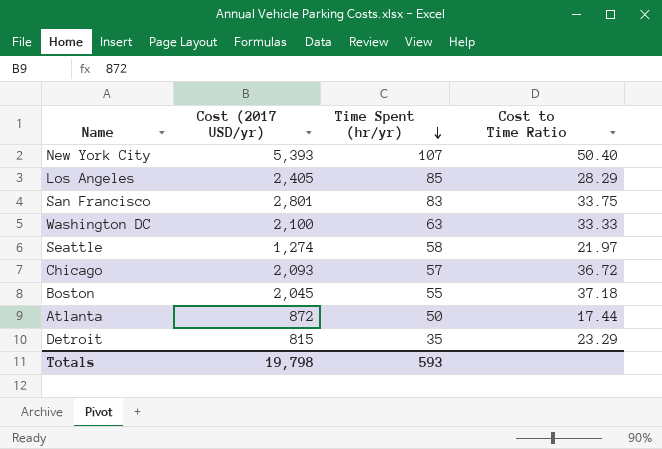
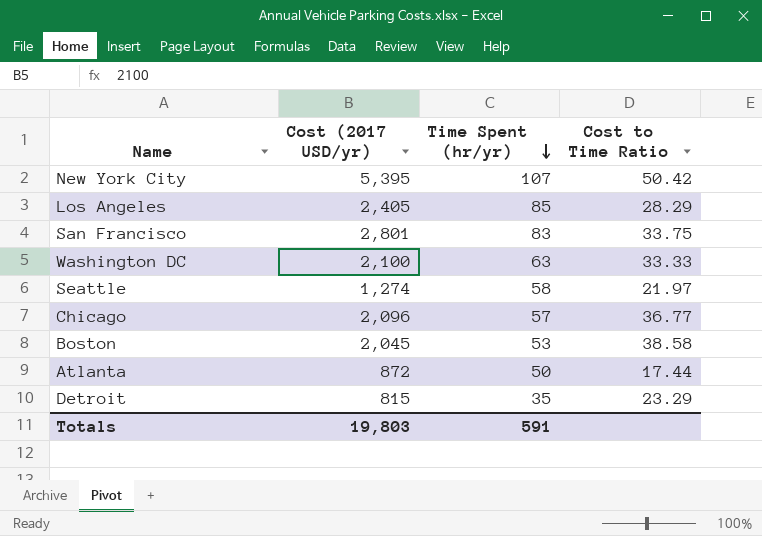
New York City | Cost (2017 USD/yr): 5,393 -> 5,395
New York City | Cost to Time Ratio: 50.40 -> 50.42
Chicago | Cost (2017 USD/yr): 2,093 -> 2,096
Chicago | Cost to Time Ratio: 36.72 -> 36.77
Boston | Time Spent (hr/yr): 55 -> 53
Boston | Cost to Time Ratio: 37.18 -> 38.58
Totals | Cost (2017 USD/yr): 19,798 -> 19,803
Totals | Time Spent (hr/yr): 593 -> 591

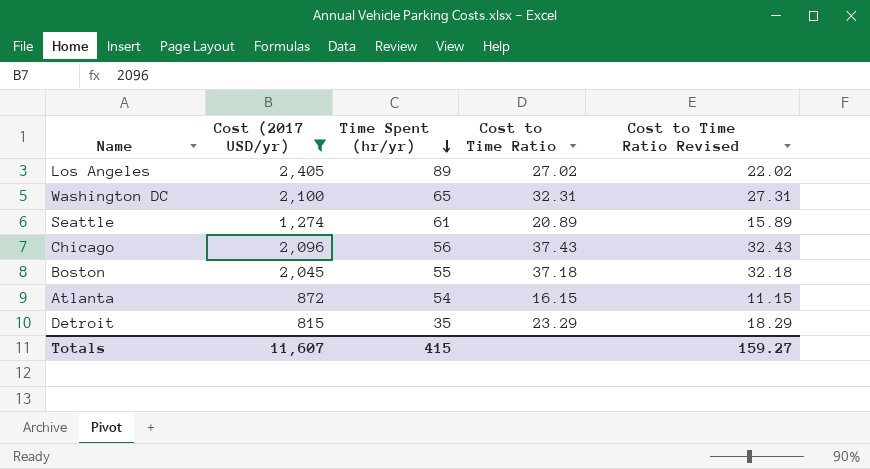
filter: none -> Cost (2017 USD/yr) <= 2,405
column Cost to Time Ratio Revised | formula: none -> [Cost to Time Ratio] - 5
Los Angeles | Time Spent (hr/yr): 85 -> 89
Los Angeles | Cost to Time Ratio: 28.29 -> 27.02
Washington DC | Time Spent (hr/yr): 63 -> 65
Washington DC | Cost to Time Ratio: 33.33 -> 32.31
Seattle | Time Spent (hr/yr): 58 -> 61
Seattle | Cost to Time Ratio: 21.97 -> 20.89
Chicago | Time Spent (hr/yr): 57 -> 56
Chicago | Cost to Time Ratio: 36.77 -> 37.43
Boston | Time Spent (hr/yr): 53 -> 55
Boston | Cost to Time Ratio: 38.58 -> 37.18
Atlanta | Time Spent (hr/yr): 50 -> 54
Atlanta | Cost to Time Ratio: 17.44 -> 16.15
Totals | Cost (2017 USD/yr): 19,803 -> 11,607
Totals | Time Spent (hr/yr): 591 -> 415

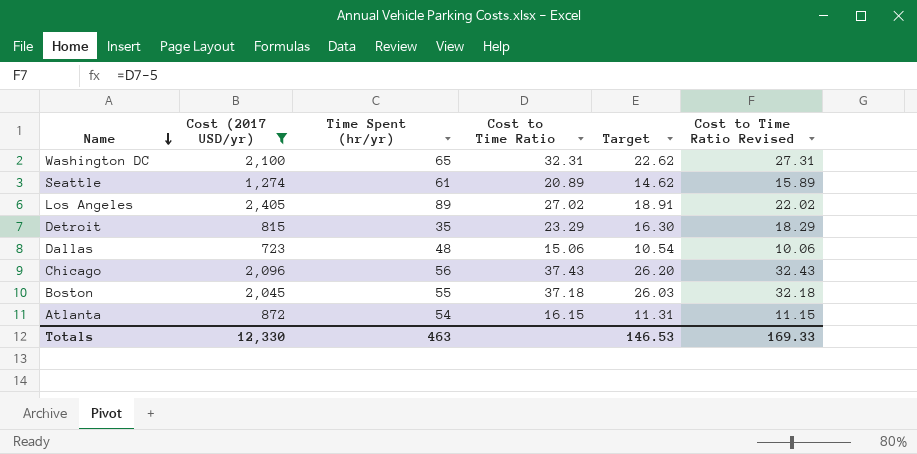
row order: Time Spent (hr/yr) descending -> Name descending
column Target | formula: none -> [Cost to Time Ratio] * 0.7
row Dallas: none -> 723 | 48 | 15.06 | 10.54 | 10.06
Totals | Cost (2017 USD/yr): 11,607 -> 12,330
Totals | Time Spent (hr/yr): 415 -> 463
Totals | Cost to Time Ratio Revised: 159.27 -> 169.33

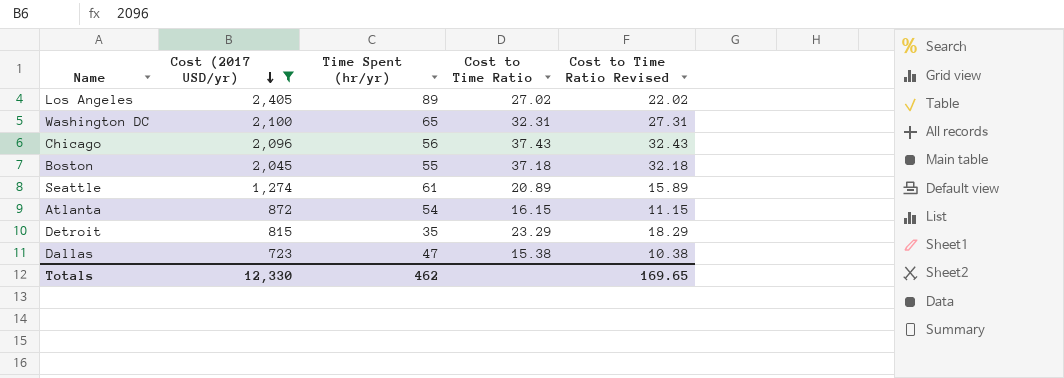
row order: Name descending -> Cost (2017 USD/yr) descending
column Target | formula: [Cost to Time Ratio] * 0.7 -> none
Dallas | Time Spent (hr/yr): 48 -> 47
Dallas | Cost to Time Ratio: 15.06 -> 15.38
Dallas | Cost to Time Ratio Revised: 10.06 -> 10.38
Totals | Time Spent (hr/yr): 463 -> 462
Totals | Cost to Time Ratio Revised: 169.33 -> 169.65

